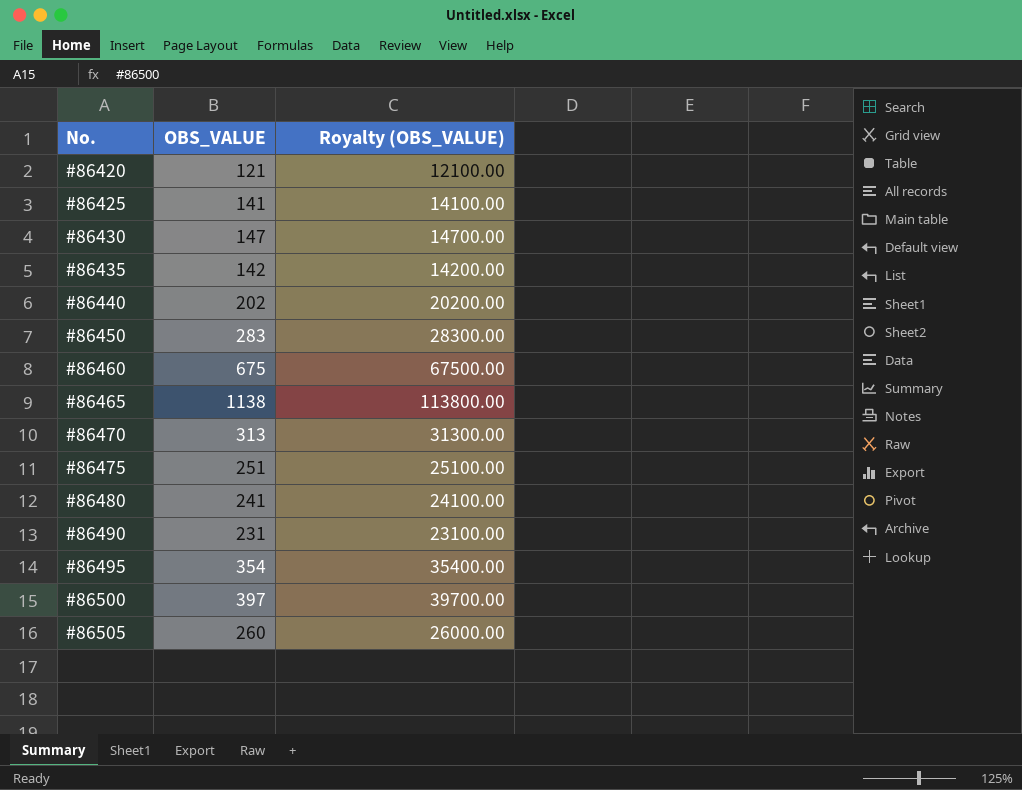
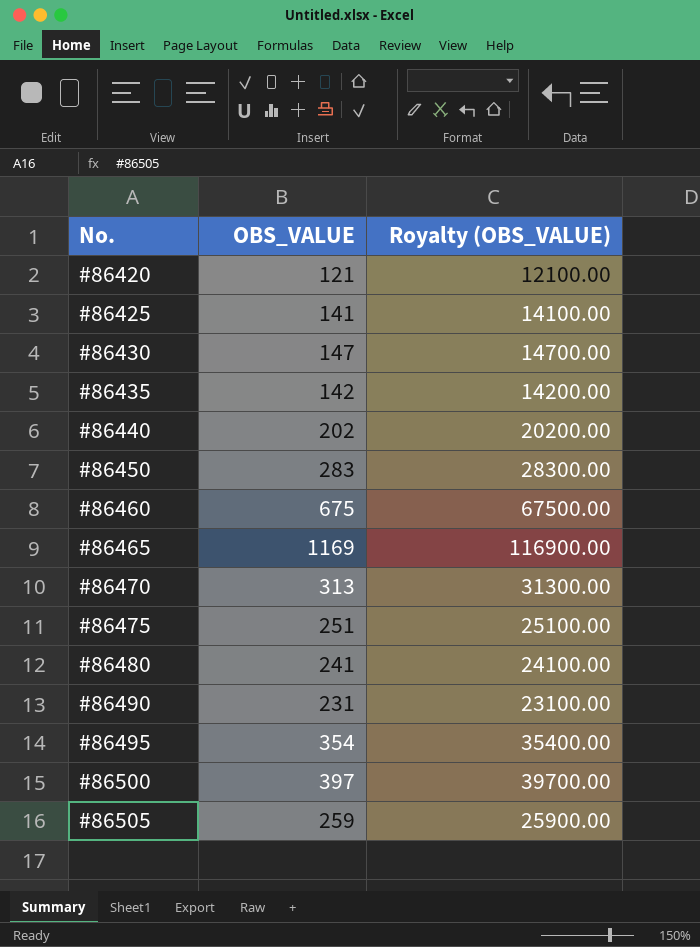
#86465 | OBS_VALUE: 1138 -> 1169
#86465 | Royalty (OBS_VALUE): 113800.00 -> 116900.00
#86505 | OBS_VALUE: 260 -> 259
#86505 | Royalty (OBS_VALUE): 26000.00 -> 25900.00

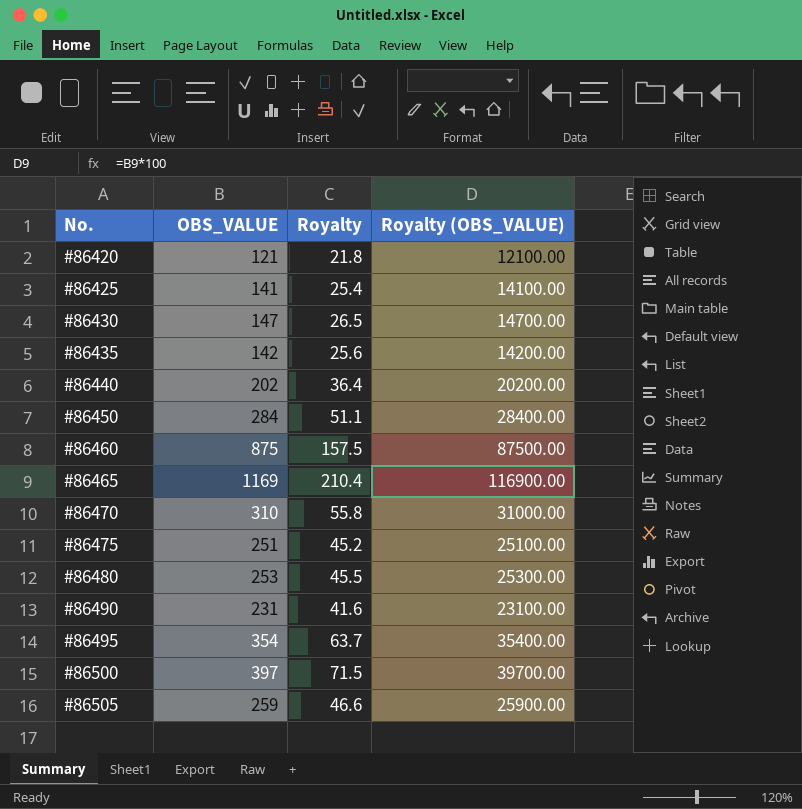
column Royalty | formula: none -> [OBS_VALUE] * 0.18
#86450 | OBS_VALUE: 283 -> 284
#86450 | Royalty (OBS_VALUE): 28300.00 -> 28400.00
#86460 | OBS_VALUE: 675 -> 875
#86460 | Royalty (OBS_VALUE): 67500.00 -> 87500.00
#86470 | OBS_VALUE: 313 -> 310
#86470 | Royalty (OBS_VALUE): 31300.00 -> 31000.00
#86480 | OBS_VALUE: 241 -> 253
#86480 | Royalty (OBS_VALUE): 24100.00 -> 25300.00

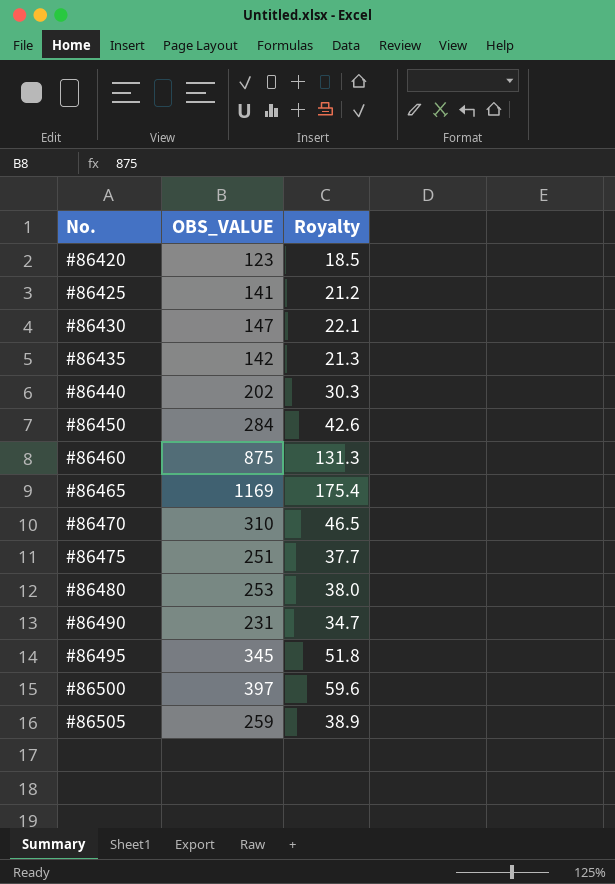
column Royalty (OBS_VALUE) | formula: [OBS_VALUE] * 100 -> none
column Royalty | formula: [OBS_VALUE] * 0.18 -> [OBS_VALUE] * 0.15
#86420 | OBS_VALUE: 121 -> 123
#86495 | OBS_VALUE: 354 -> 345

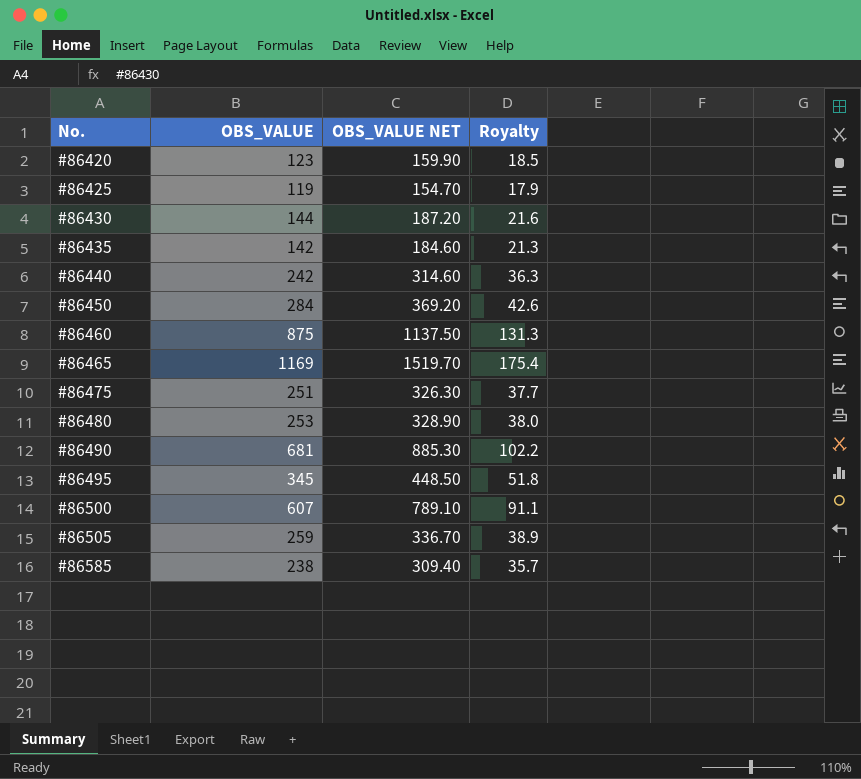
column OBS_VALUE NET | formula: none -> [OBS_VALUE] * 1.3
row #86470: 310 | 46.5 -> none
#86425 | OBS_VALUE: 141 -> 119
#86425 | Royalty: 21.2 -> 17.9
#86430 | OBS_VALUE: 147 -> 144
#86430 | Royalty: 22.1 -> 21.6
#86440 | OBS_VALUE: 202 -> 242
#86440 | Royalty: 30.3 -> 36.3
#86490 | OBS_VALUE: 231 -> 681
#86490 | Royalty: 34.7 -> 102.2
#86500 | OBS_VALUE: 397 -> 607
#86500 | Royalty: 59.6 -> 91.1
row #86585: none -> 238 | 309.40 | 35.7

